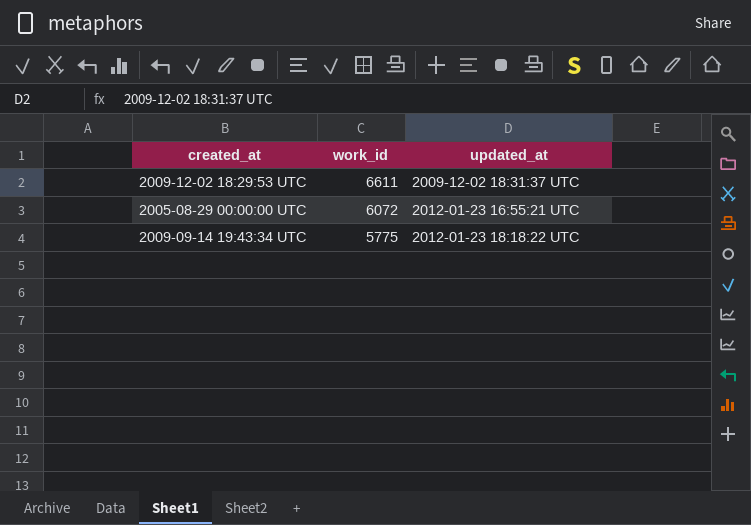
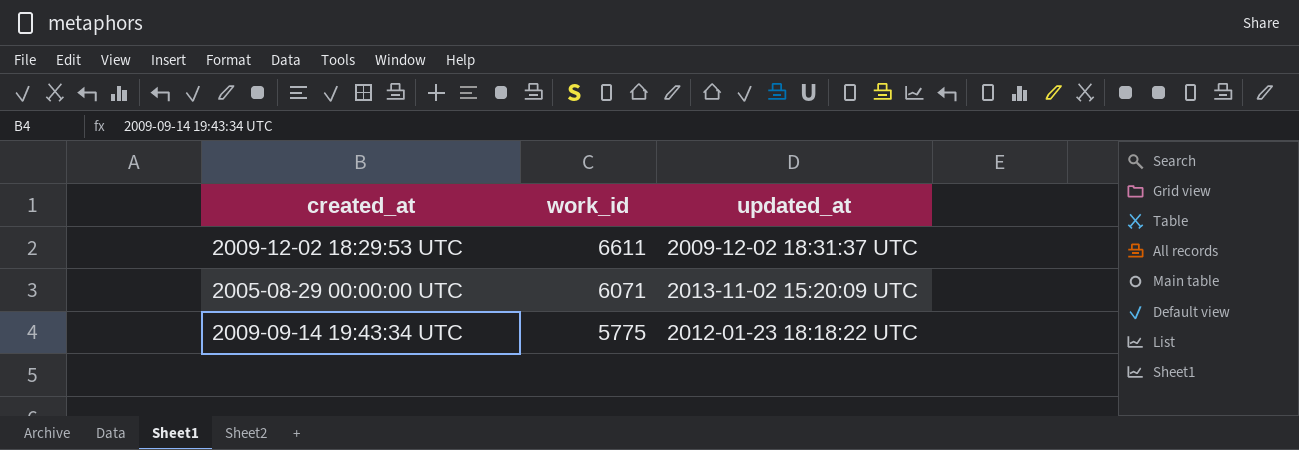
2005-08-29 00:00:00 UTC | work_id: 6072 -> 6071
2005-08-29 00:00:00 UTC | updated_at: 2012-01-23 16:55:21 UTC -> 2013-11-02 15:20:09 UTC

